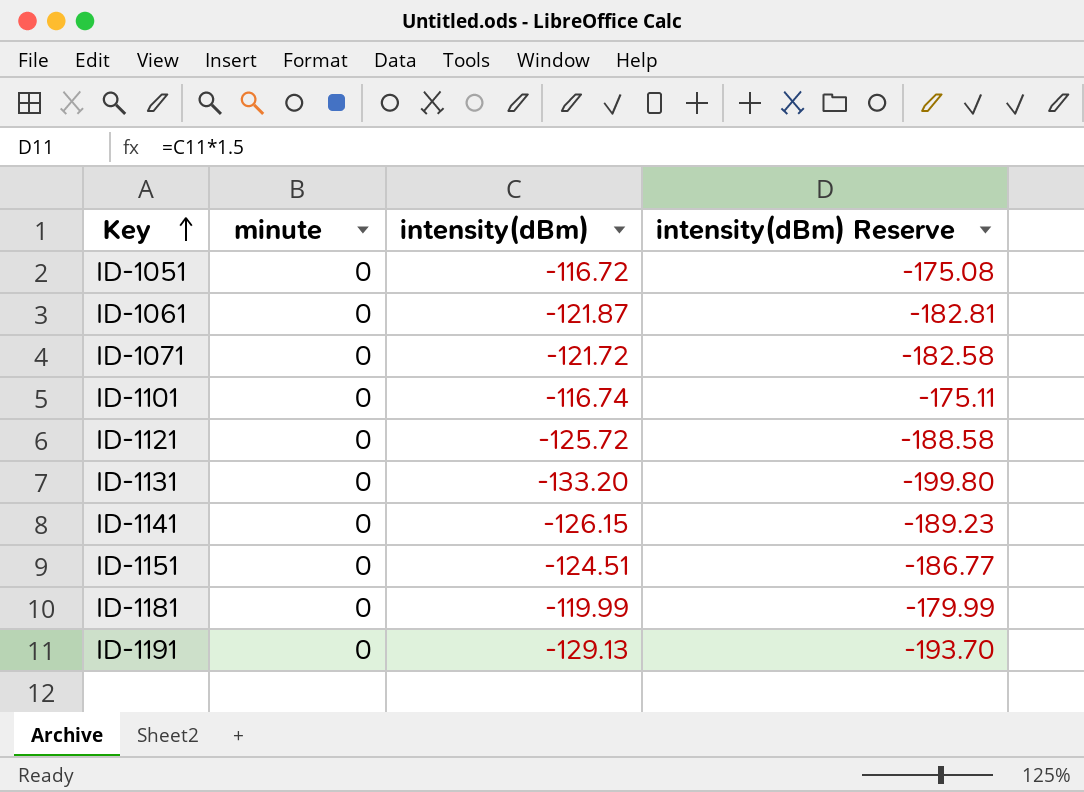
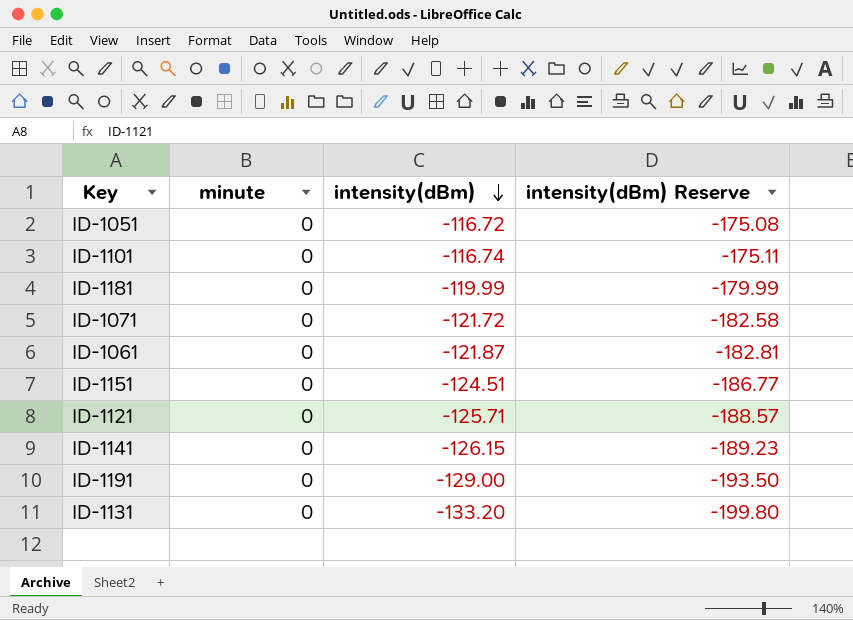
row order: Key ascending -> intensity(dBm) descending
ID-1121 | intensity(dBm): -125.72 -> -125.71
ID-1121 | intensity(dBm) Reserve: -188.58 -> -188.57
ID-1191 | intensity(dBm): -129.13 -> -129.00
ID-1191 | intensity(dBm) Reserve: -193.70 -> -193.50

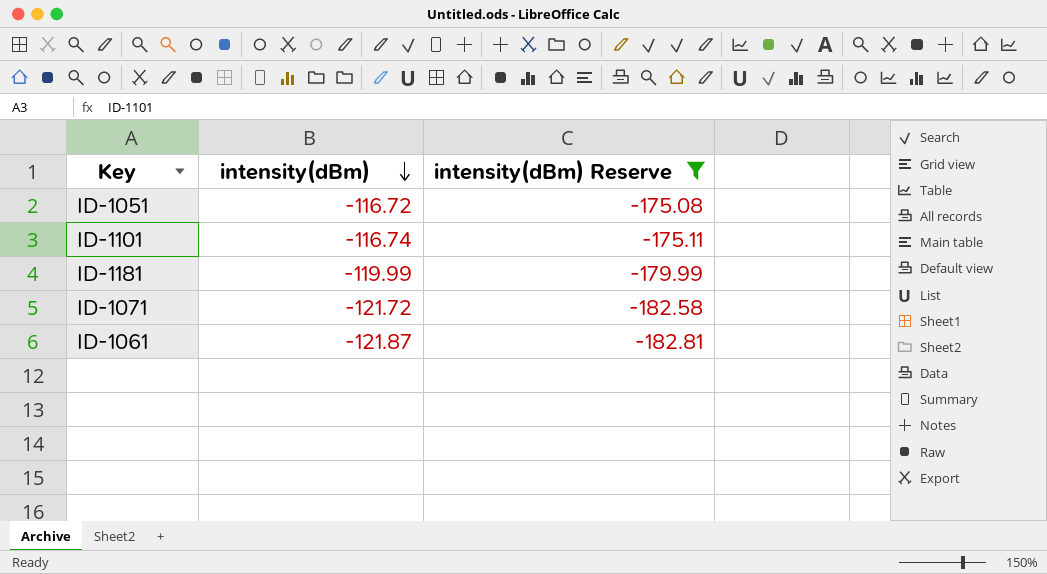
filter: none -> intensity(dBm) Reserve >= -182.81
column minute | position: 2 -> none

